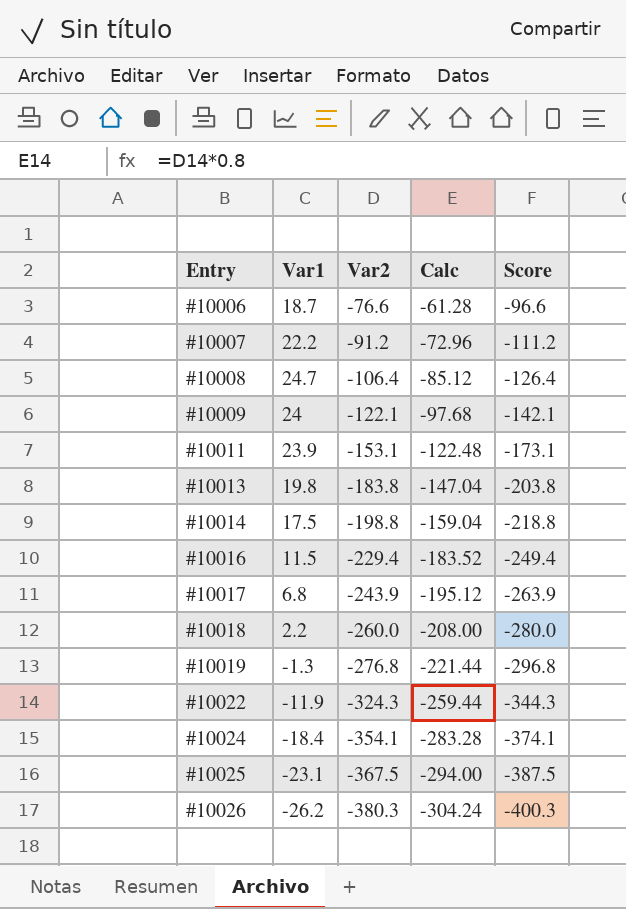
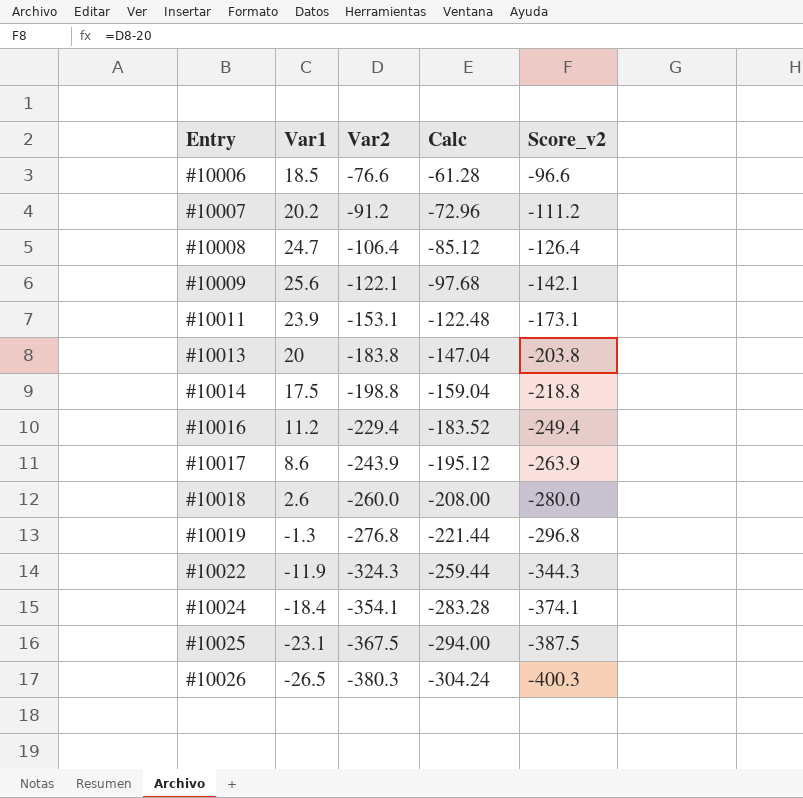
column name: Score -> Score_v2
#10006 | Var1: 18.7 -> 18.5
#10007 | Var1: 22.2 -> 20.2
#10009 | Var1: 24 -> 25.6
#10013 | Var1: 19.8 -> 20
#10016 | Var1: 11.5 -> 11.2
#10017 | Var1: 6.8 -> 8.6
#10018 | Var1: 2.2 -> 2.6
#10026 | Var1: -26.2 -> -26.5

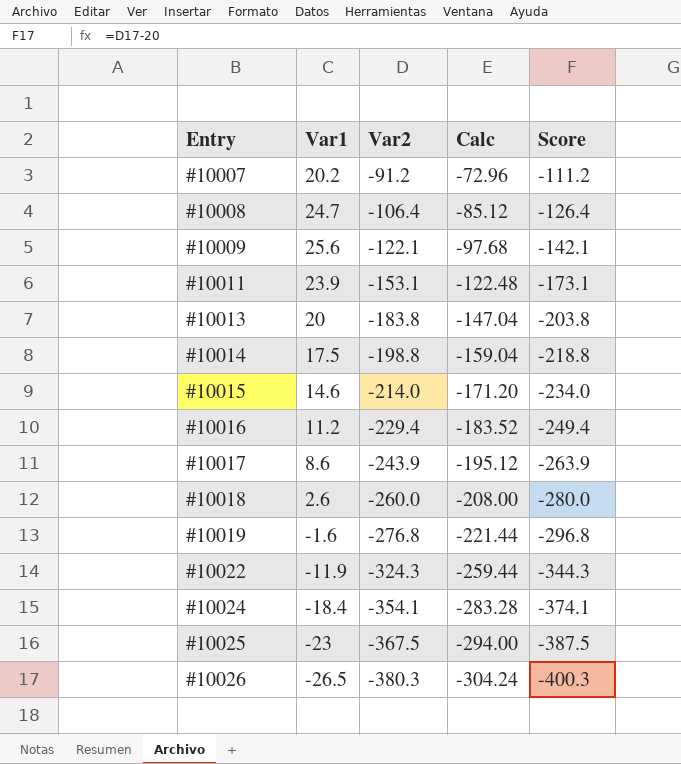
column name: Score_v2 -> Score
row #10006: 18.5 | -76.6 | -61.28 | -96.6 -> none
row #10015: none -> 14.6 | -214.0 | -171.20 | -234.0
#10019 | Var1: -1.3 -> -1.6
#10025 | Var1: -23.1 -> -23

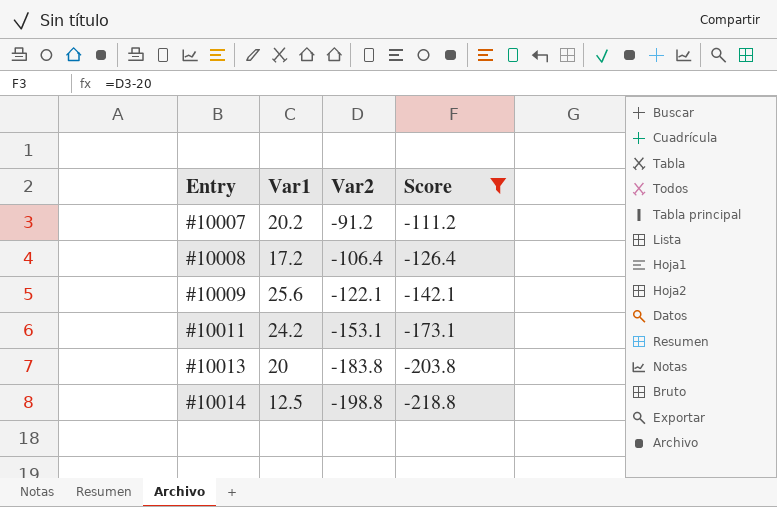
filter: none -> Score >= -218.8
column Calc | formula: [Var2] * 0.8 -> none
#10008 | Var1: 24.7 -> 17.2
#10011 | Var1: 23.9 -> 24.2
#10014 | Var1: 17.5 -> 12.5

